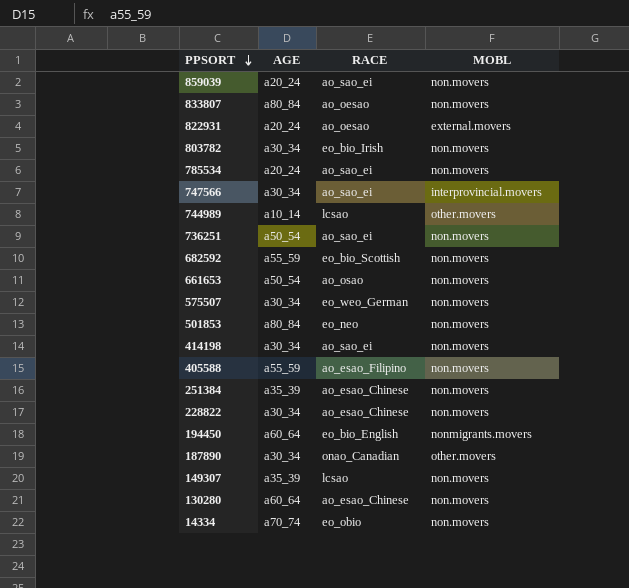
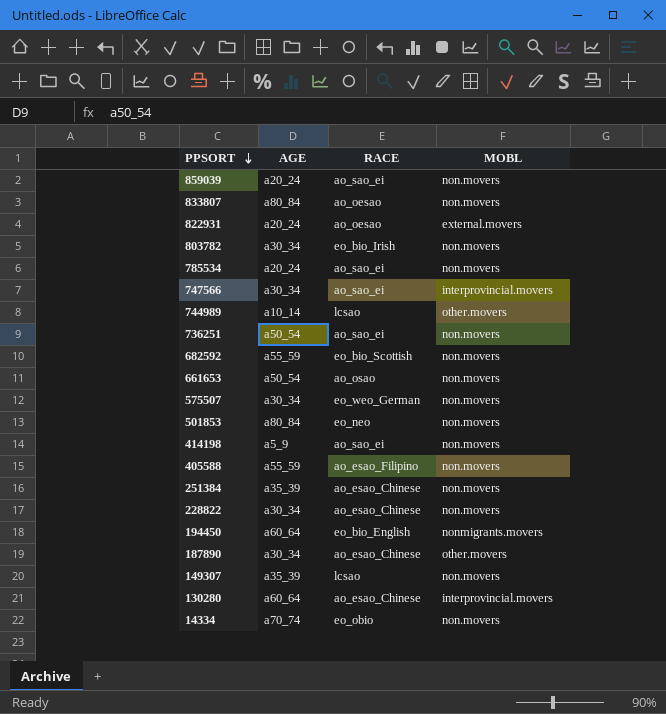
414198 | AGE: a30_34 -> a5_9
187890 | RACE: onao_Canadian -> ao_esao_Chinese
130280 | MOBL: non.movers -> interprovincial.movers

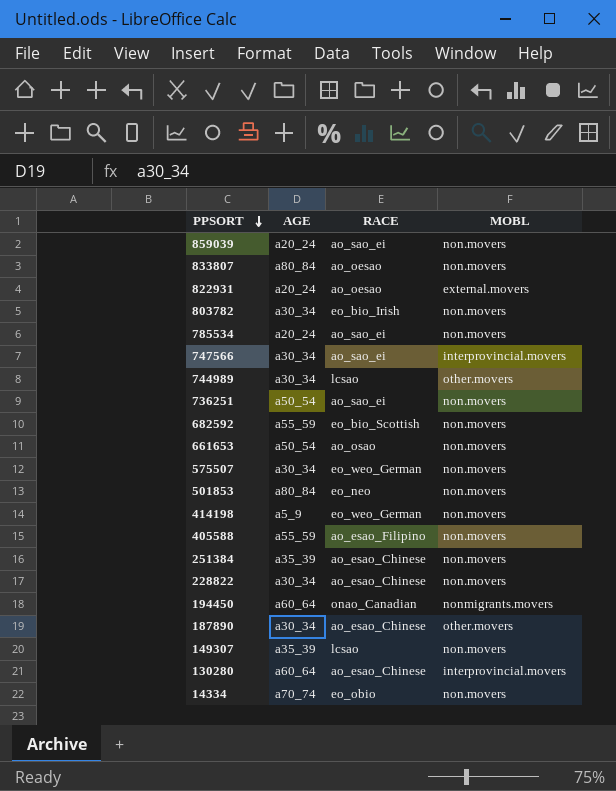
744989 | AGE: a10_14 -> a30_34
414198 | RACE: ao_sao_ei -> eo_weo_German
194450 | RACE: eo_bio_English -> onao_Canadian

